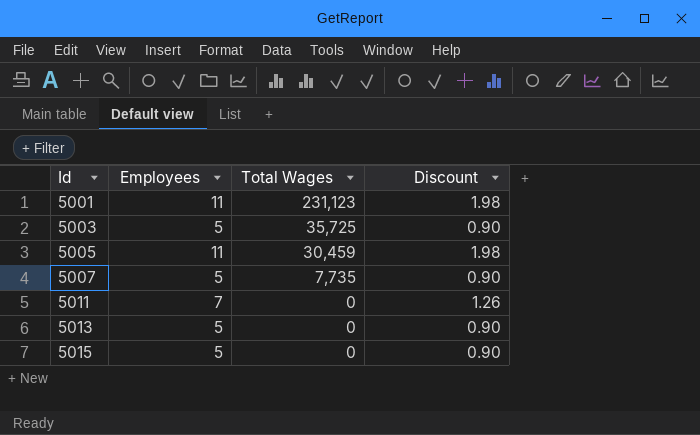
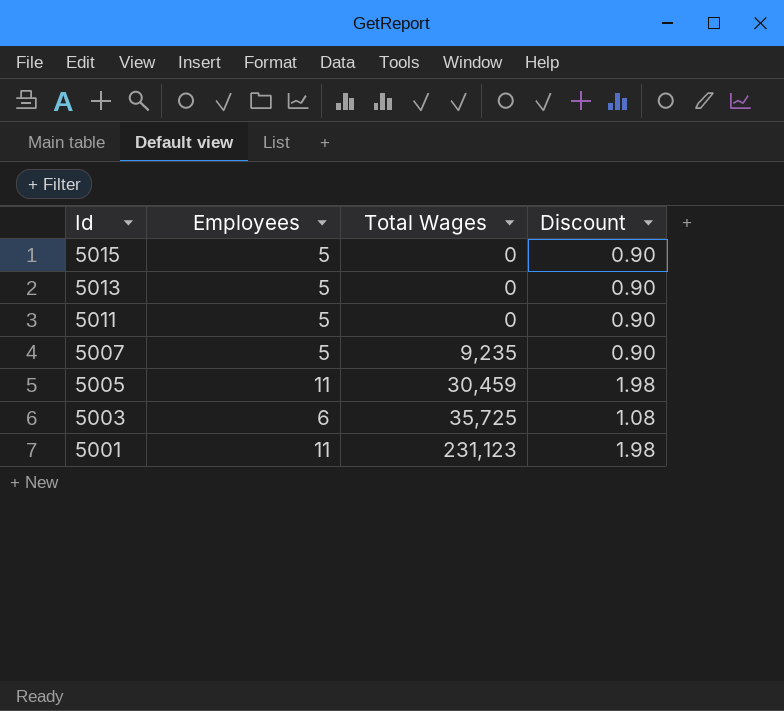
row order: Id ascending -> Id descending
5011 | Employees: 7 -> 5
5011 | Discount: 1.26 -> 0.90
5007 | Total Wages: 7,735 -> 9,235
5003 | Employees: 5 -> 6
5003 | Discount: 0.90 -> 1.08

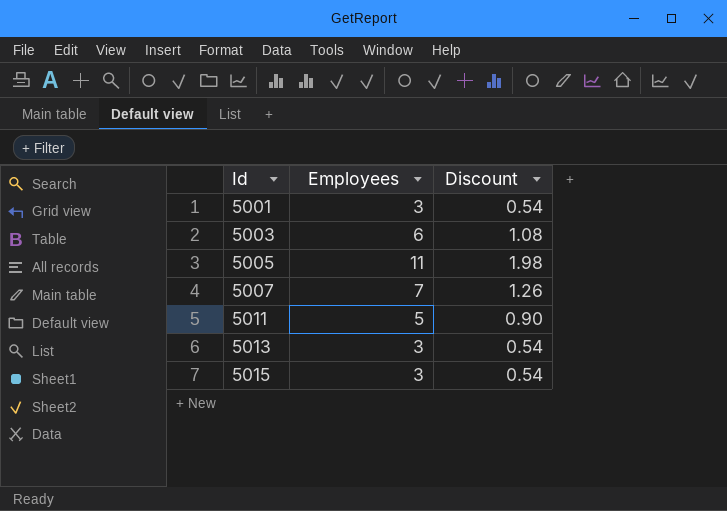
row order: Id descending -> Id ascending
column Total Wages | position: 3 -> none
5001 | Employees: 11 -> 3
5001 | Discount: 1.98 -> 0.54
5007 | Employees: 5 -> 7
5007 | Discount: 0.90 -> 1.26
5013 | Employees: 5 -> 3
5013 | Discount: 0.90 -> 0.54
5015 | Employees: 5 -> 3
5015 | Discount: 0.90 -> 0.54

